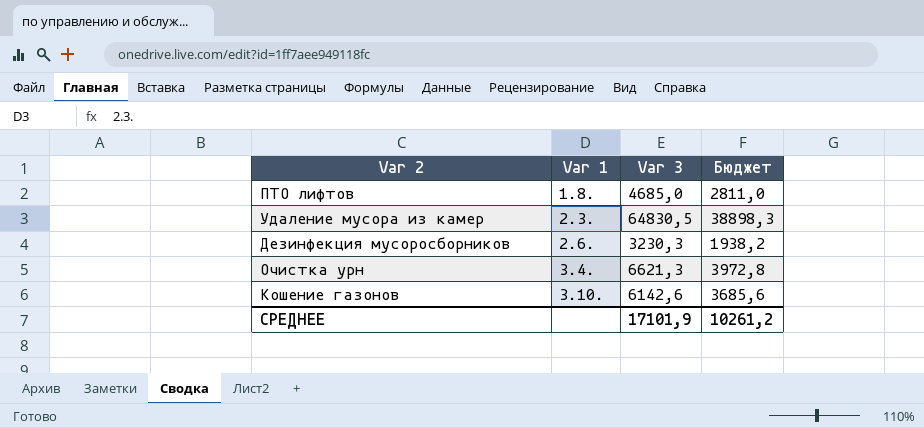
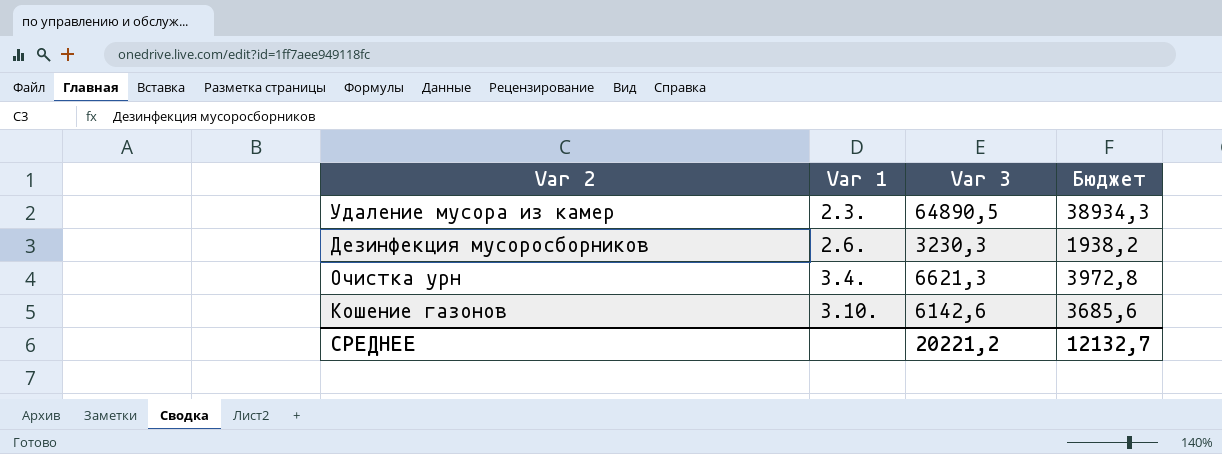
row ПТО лифтов: 1.8. | 4685,0 | 2811,0 -> none
Удаление мусора из камер | Var 3: 64830,5 -> 64890,5
Удаление мусора из камер | Бюджет: 38898,3 -> 38934,3
СРЕДНЕЕ | Var 3: 17101,9 -> 20221,2
СРЕДНЕЕ | Бюджет: 10261,2 -> 12132,7

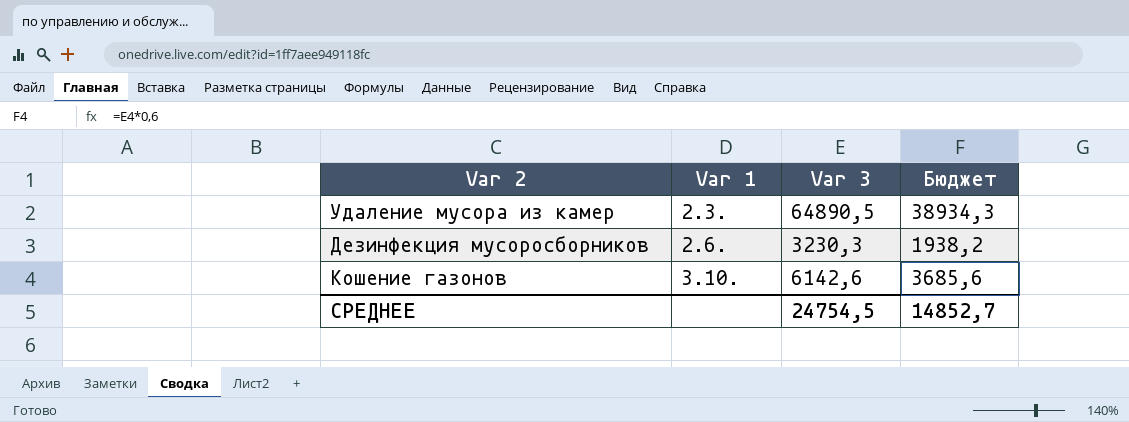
row Очистка урн: 3.4. | 6621,3 | 3972,8 -> none
СРЕДНЕЕ | Var 3: 20221,2 -> 24754,5
СРЕДНЕЕ | Бюджет: 12132,7 -> 14852,7

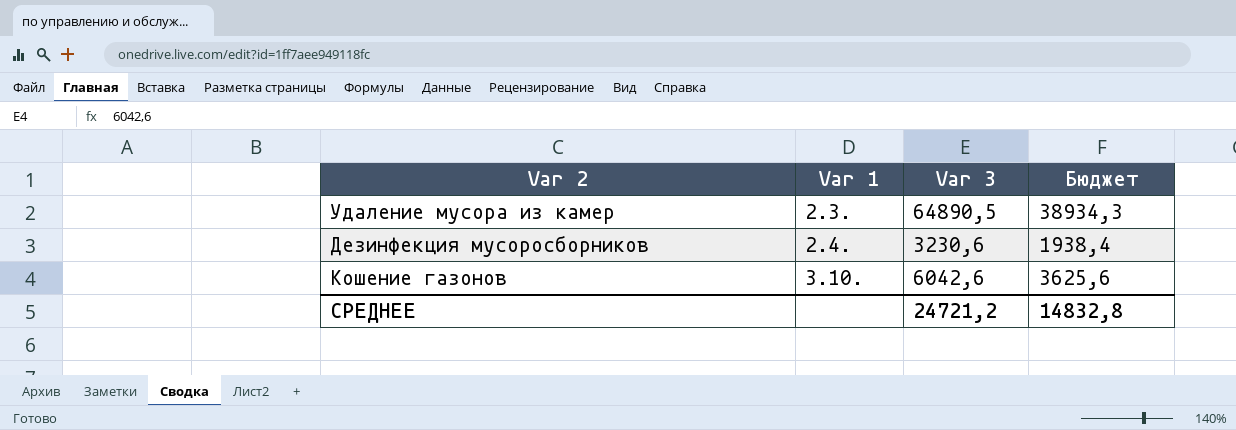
Дезинфекция мусоросборников | Var 1: 2.6. -> 2.4.
Дезинфекция мусоросборников | Var 3: 3230,3 -> 3230,6
Дезинфекция мусоросборников | Бюджет: 1938,2 -> 1938,4
Кошение газонов | Var 3: 6142,6 -> 6042,6
Кошение газонов | Бюджет: 3685,6 -> 3625,6
СРЕДНЕЕ | Var 3: 24754,5 -> 24721,2
СРЕДНЕЕ | Бюджет: 14852,7 -> 14832,8

